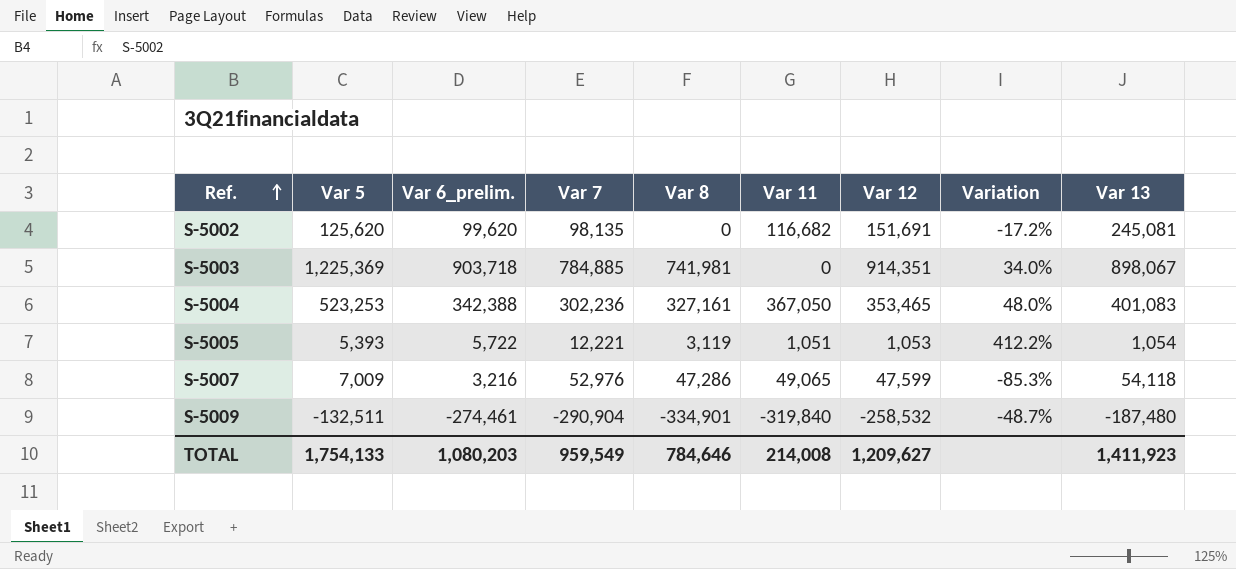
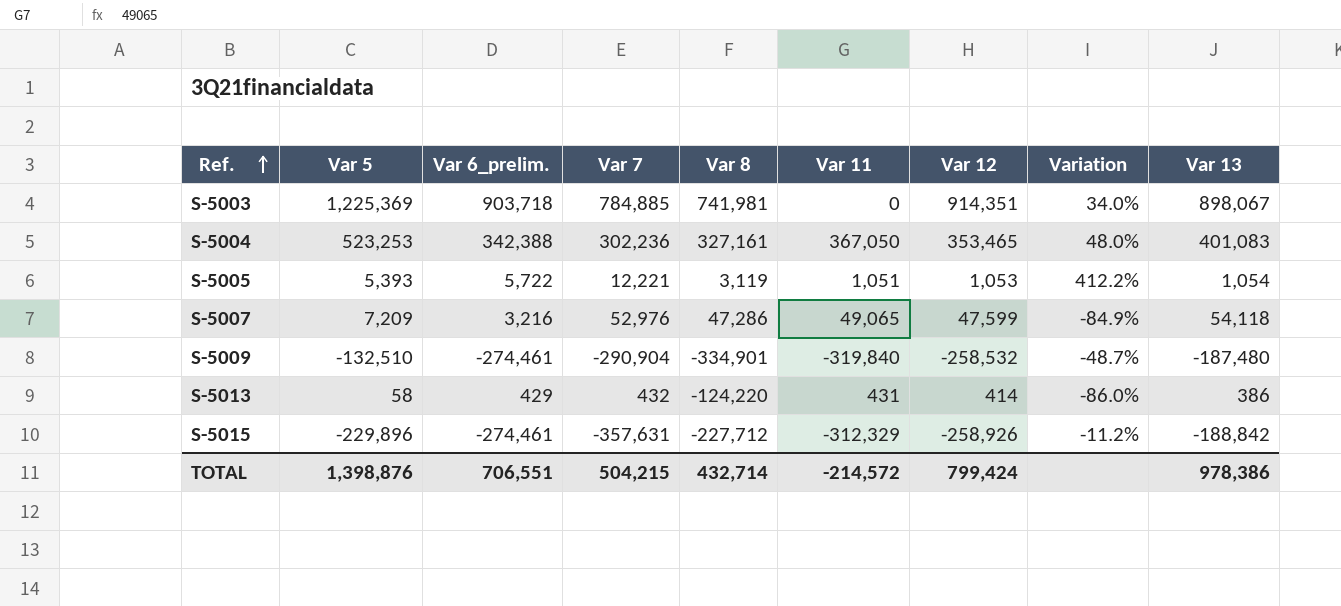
row S-5002: 125,620 | 99,620 | 98,135 | 0 | 116,682 | 151,691 | -17.2% | 245,081 -> none
S-5007 | Var 5: 7,009 -> 7,209
S-5007 | Variation: -85.3% -> -84.9%
S-5009 | Var 5: -132,511 -> -132,510
row S-5013: none -> 58 | 429 | 432 | -124,220 | 431 | 414 | -86.0% | 386
row S-5015: none -> -229,896 | -274,461 | -357,631 | -227,712 | -312,329 | -258,926 | -11.2% | -188,842
TOTAL | Var 5: 1,754,133 -> 1,398,876
TOTAL | Var 6_prelim.: 1,080,203 -> 706,551
TOTAL | Var 7: 959,549 -> 504,215
TOTAL | Var 8: 784,646 -> 432,714
TOTAL | Var 11: 214,008 -> -214,572
TOTAL | Var 12: 1,209,627 -> 799,424
TOTAL | Var 13: 1,411,923 -> 978,386

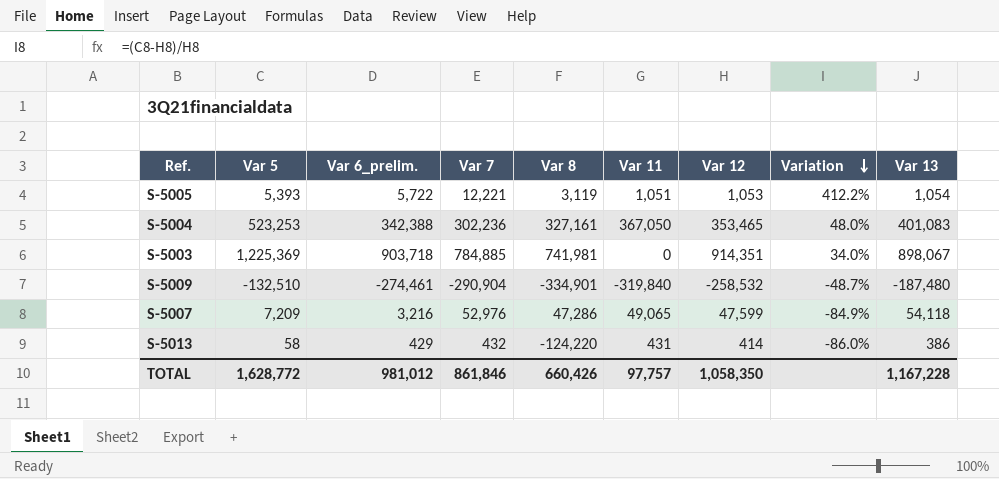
row order: Ref. ascending -> Variation descending
row S-5015: -229,896 | -274,461 | -357,631 | -227,712 | -312,329 | -258,926 | -11.2% | -188,842 -> none
TOTAL | Var 5: 1,398,876 -> 1,628,772
TOTAL | Var 6_prelim.: 706,551 -> 981,012
TOTAL | Var 7: 504,215 -> 861,846
TOTAL | Var 8: 432,714 -> 660,426
TOTAL | Var 11: -214,572 -> 97,757
TOTAL | Var 12: 799,424 -> 1,058,350
TOTAL | Var 13: 978,386 -> 1,167,228

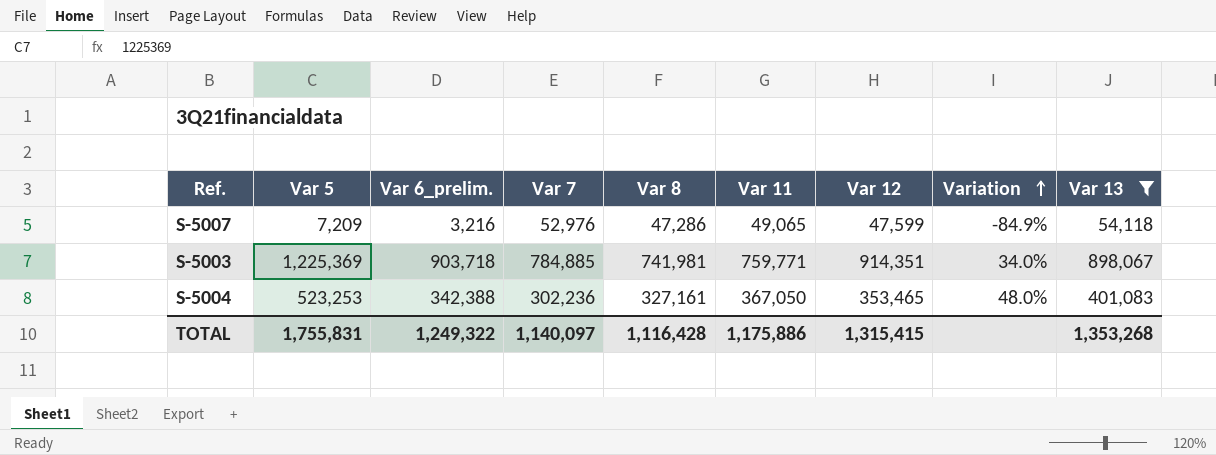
filter: none -> Var 13 >= 54,118
row order: Variation descending -> Variation ascending
S-5003 | Var 11: 0 -> 759,771
TOTAL | Var 5: 1,628,772 -> 1,755,831
TOTAL | Var 6_prelim.: 981,012 -> 1,249,322
TOTAL | Var 7: 861,846 -> 1,140,097
TOTAL | Var 8: 660,426 -> 1,116,428
TOTAL | Var 11: 97,757 -> 1,175,886
TOTAL | Var 12: 1,058,350 -> 1,315,415
TOTAL | Var 13: 1,167,228 -> 1,353,268

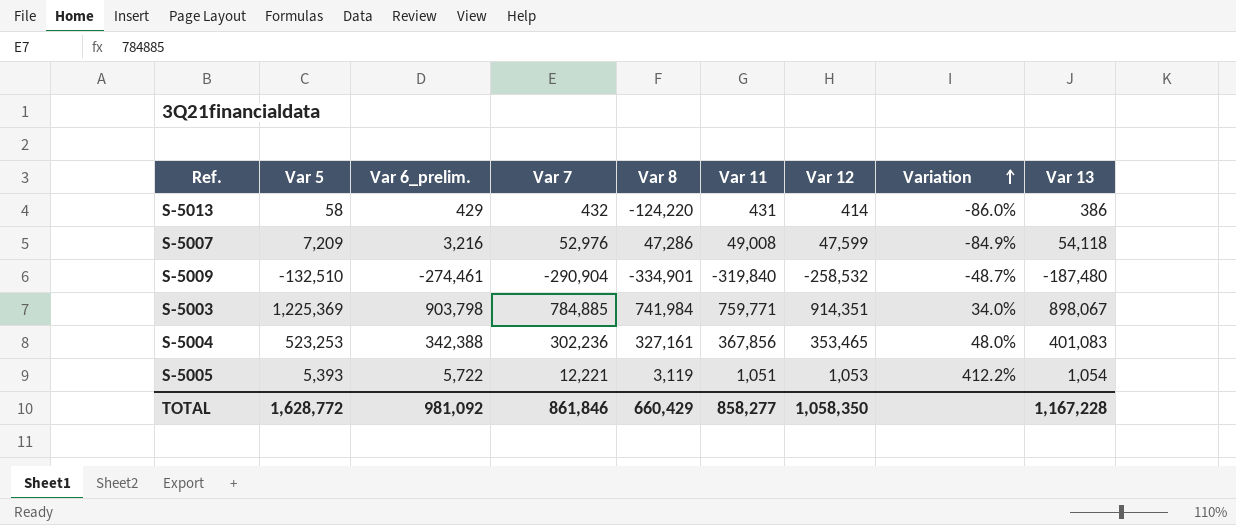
filter: Var 13 >= 54,118 -> none
S-5007 | Var 11: 49,065 -> 49,008
S-5003 | Var 6_prelim.: 903,718 -> 903,798
S-5003 | Var 8: 741,981 -> 741,984
S-5004 | Var 11: 367,050 -> 367,856
TOTAL | Var 5: 1,755,831 -> 1,628,772
TOTAL | Var 6_prelim.: 1,249,322 -> 981,092
TOTAL | Var 7: 1,140,097 -> 861,846
TOTAL | Var 8: 1,116,428 -> 660,429
TOTAL | Var 11: 1,175,886 -> 858,277
TOTAL | Var 12: 1,315,415 -> 1,058,350
TOTAL | Var 13: 1,353,268 -> 1,167,228

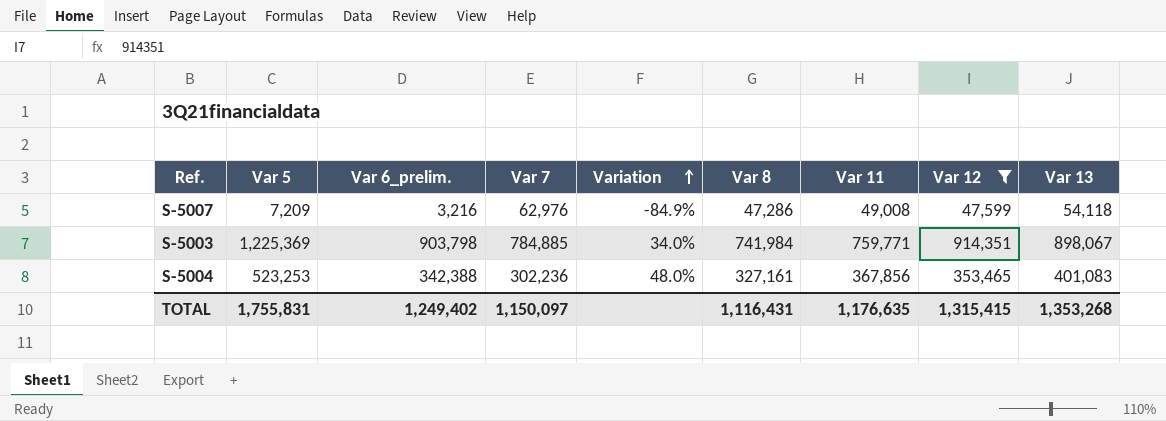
filter: none -> Var 12 >= 47,599
column Variation | position: 8 -> 5
S-5007 | Var 7: 52,976 -> 62,976
TOTAL | Var 5: 1,628,772 -> 1,755,831
TOTAL | Var 6_prelim.: 981,092 -> 1,249,402
TOTAL | Var 7: 861,846 -> 1,150,097
TOTAL | Var 8: 660,429 -> 1,116,431
TOTAL | Var 11: 858,277 -> 1,176,635
TOTAL | Var 12: 1,058,350 -> 1,315,415
TOTAL | Var 13: 1,167,228 -> 1,353,268

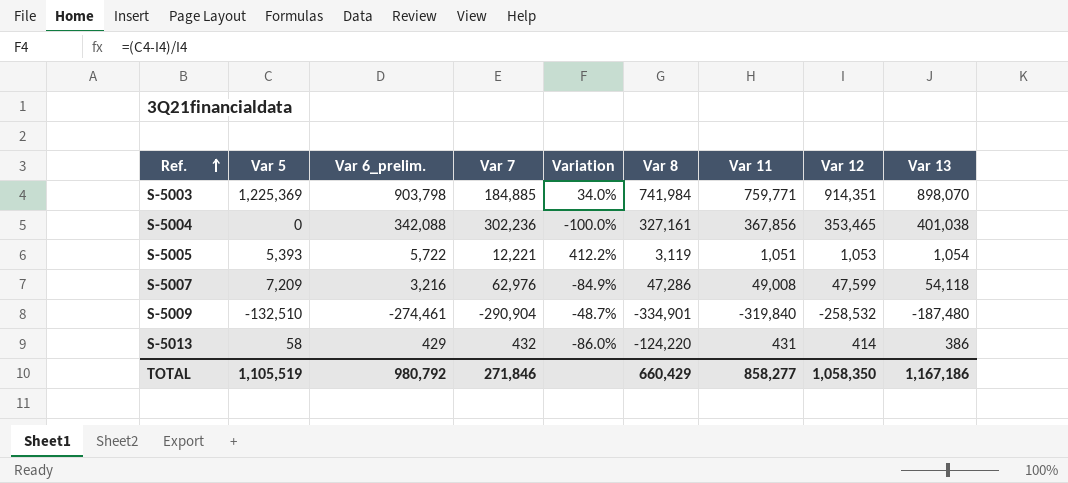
filter: Var 12 >= 47,599 -> none
row order: Variation ascending -> Ref. ascending
S-5003 | Var 7: 784,885 -> 184,885
S-5003 | Var 13: 898,067 -> 898,070
S-5004 | Var 5: 523,253 -> 0
S-5004 | Var 6_prelim.: 342,388 -> 342,088
S-5004 | Variation: 48.0% -> -100.0%
S-5004 | Var 13: 401,083 -> 401,038
TOTAL | Var 5: 1,755,831 -> 1,105,519
TOTAL | Var 6_prelim.: 1,249,402 -> 980,792
TOTAL | Var 7: 1,150,097 -> 271,846
TOTAL | Var 8: 1,116,431 -> 660,429
TOTAL | Var 11: 1,176,635 -> 858,277
TOTAL | Var 12: 1,315,415 -> 1,058,350
TOTAL | Var 13: 1,353,268 -> 1,167,186

